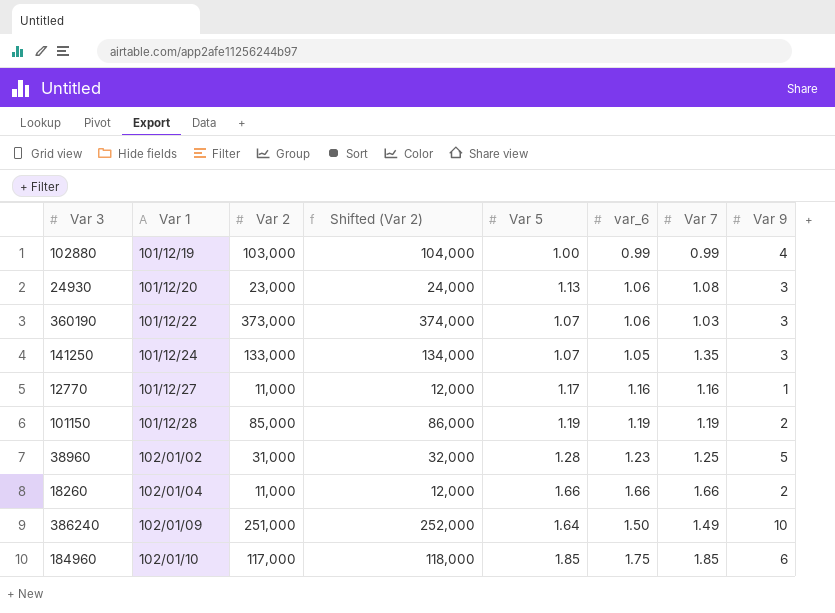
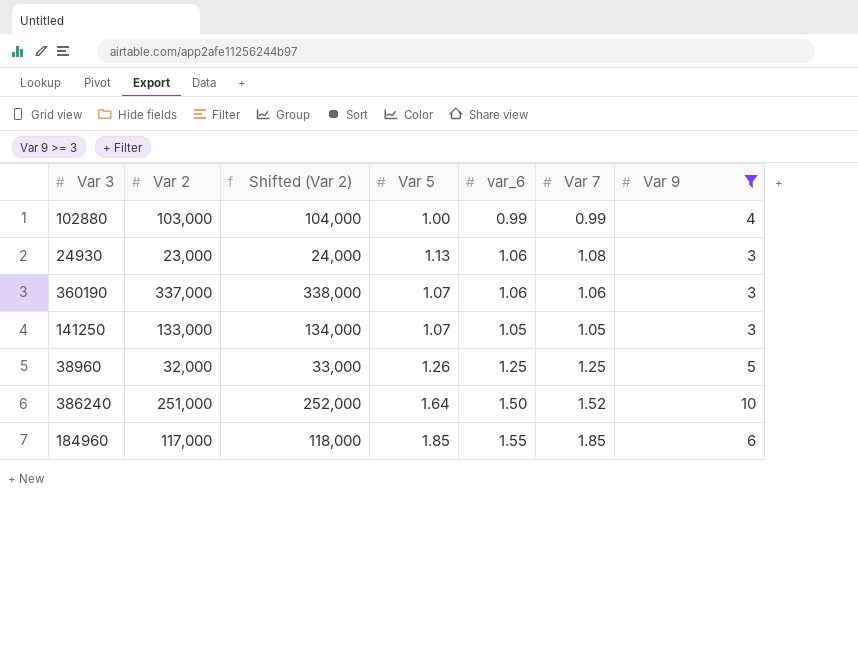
filter: none -> Var 9 >= 3
column Var 1 | position: 2 -> none
360190 | Var 2: 373,000 -> 337,000
360190 | Shifted (Var 2): 374,000 -> 338,000
360190 | Var 7: 1.03 -> 1.06
141250 | Var 7: 1.35 -> 1.05
38960 | Var 2: 31,000 -> 32,000
38960 | Shifted (Var 2): 32,000 -> 33,000
38960 | Var 5: 1.28 -> 1.26
38960 | var_6: 1.23 -> 1.25
386240 | Var 7: 1.49 -> 1.52
184960 | var_6: 1.75 -> 1.55

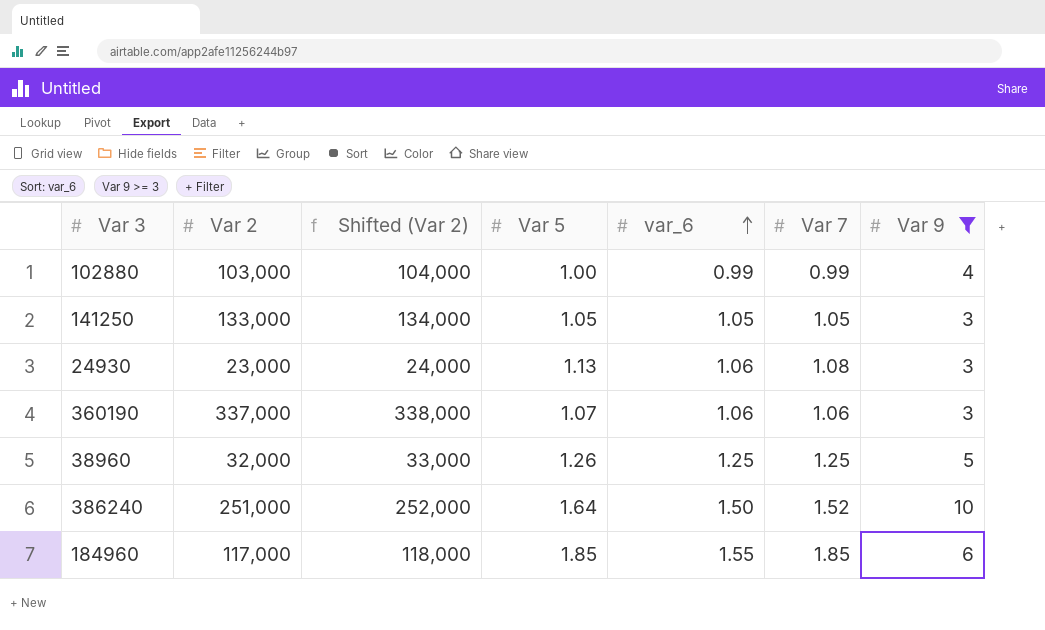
row order: none -> var_6 ascending
141250 | Var 5: 1.07 -> 1.05

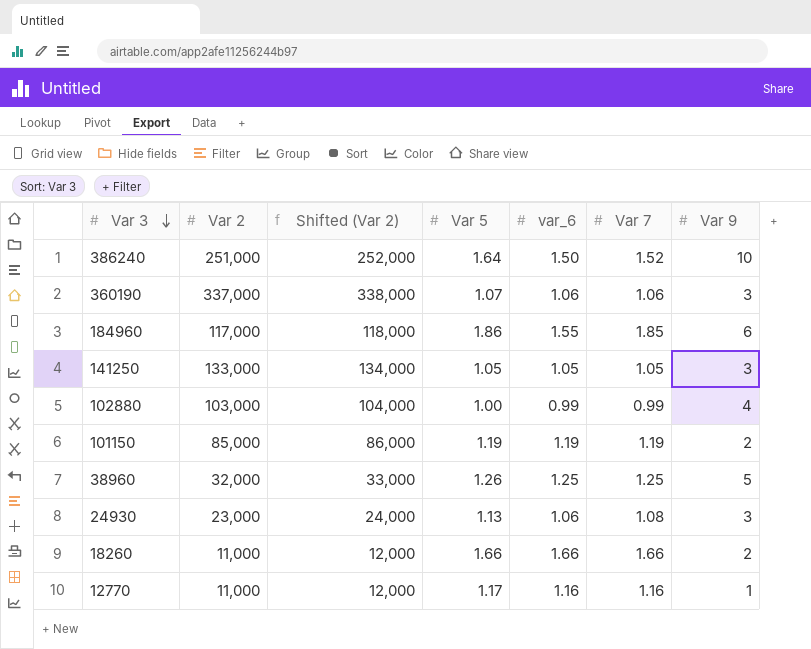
filter: Var 9 >= 3 -> none
row order: var_6 ascending -> Var 3 descending
184960 | Var 5: 1.85 -> 1.86

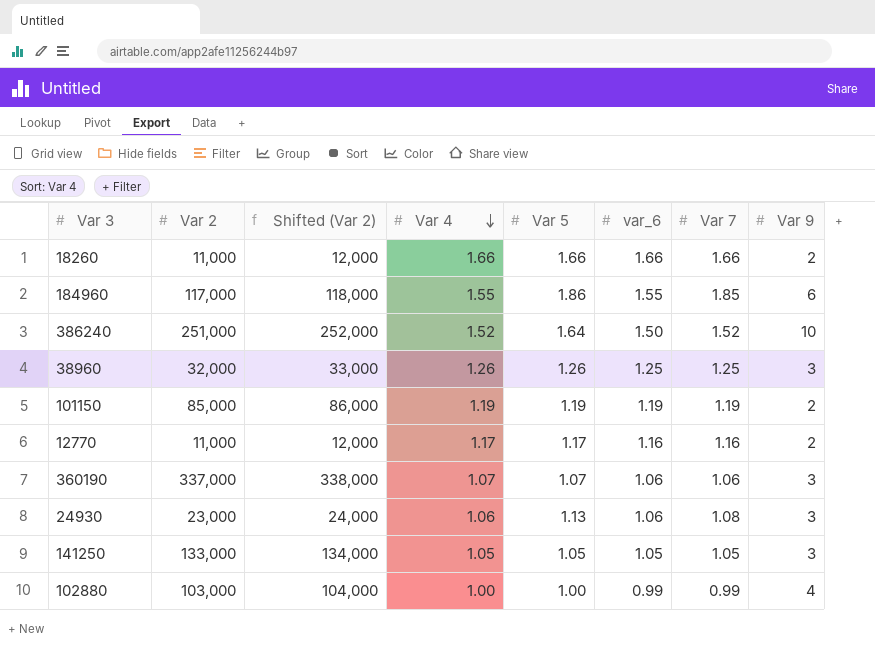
row order: Var 3 descending -> Var 4 descending
column Var 4 | position: none -> 4
38960 | Var 9: 5 -> 3
12770 | Var 9: 1 -> 2

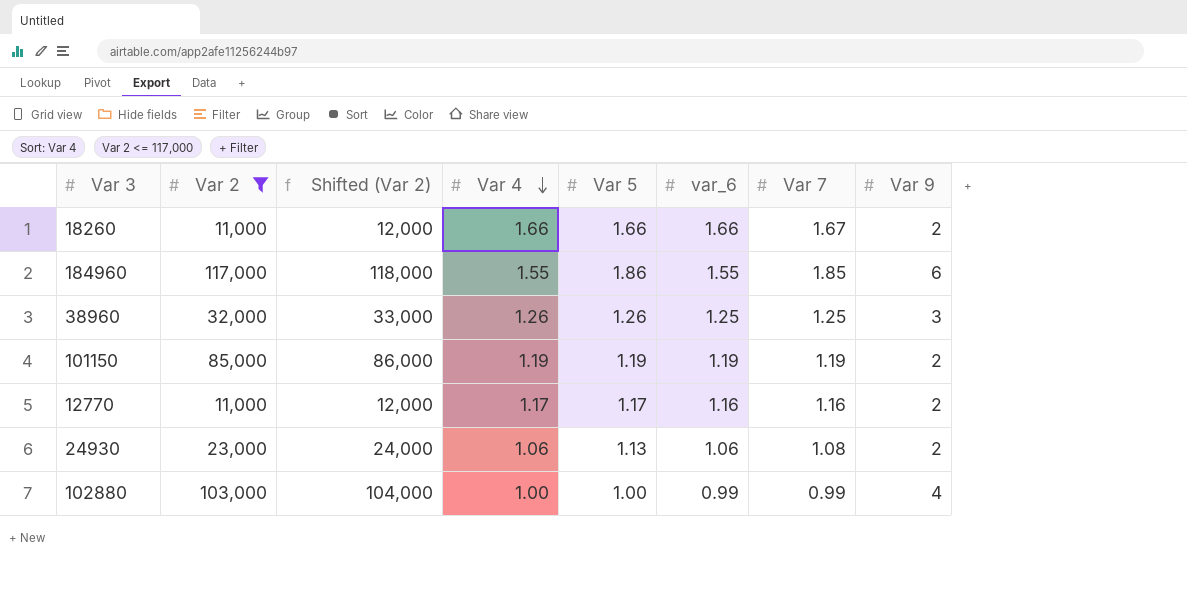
filter: none -> Var 2 <= 117,000
18260 | Var 7: 1.66 -> 1.67
24930 | Var 9: 3 -> 2

